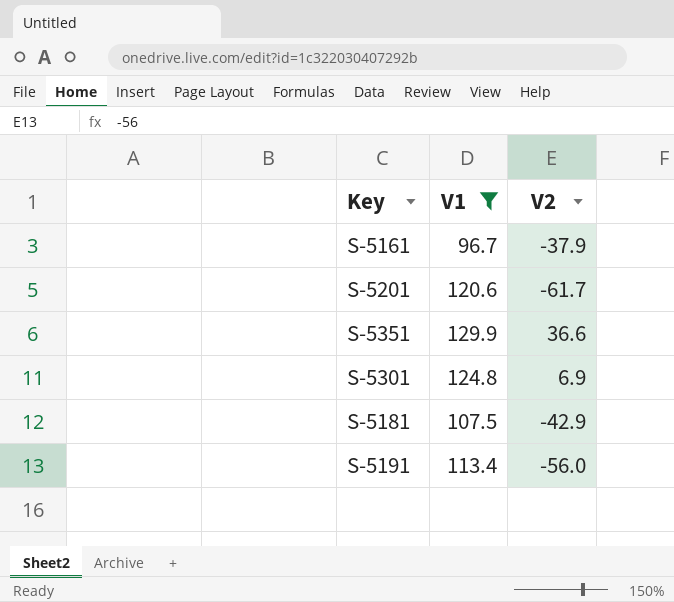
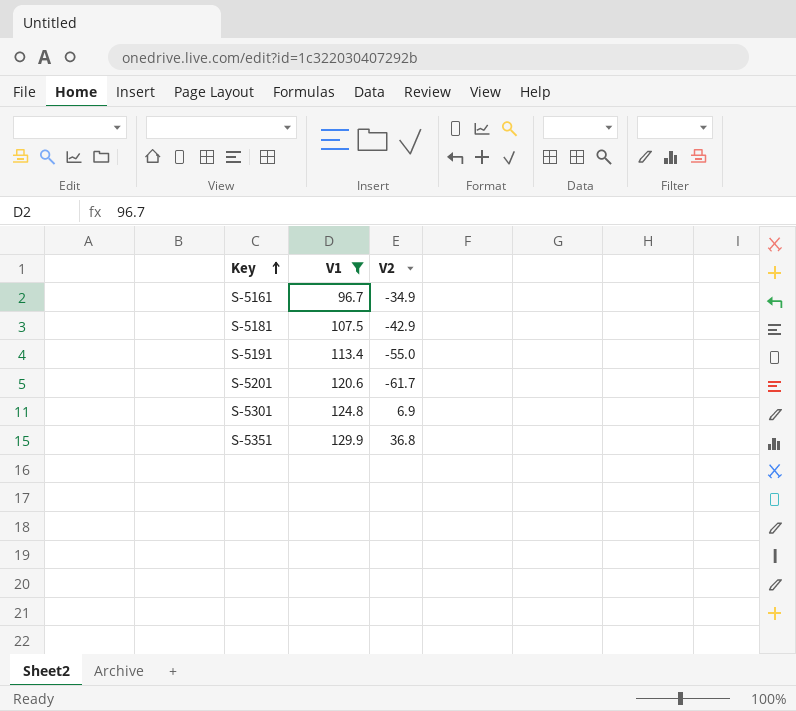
row order: none -> Key ascending
S-5161 | V2: -37.9 -> -34.9
S-5191 | V2: -56.0 -> -55.0
S-5351 | V2: 36.6 -> 36.8

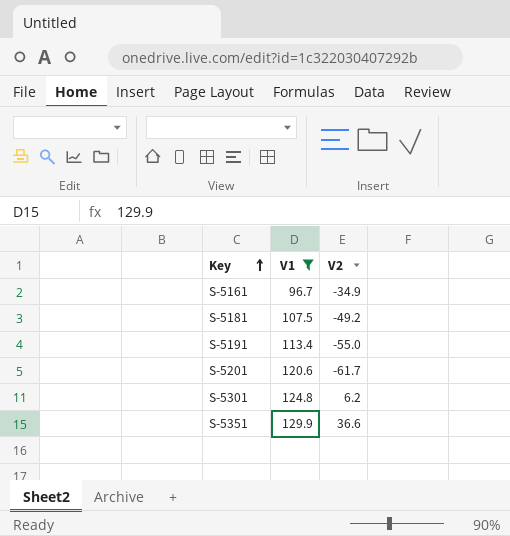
S-5181 | V2: -42.9 -> -49.2
S-5301 | V2: 6.9 -> 6.2
S-5351 | V2: 36.8 -> 36.6

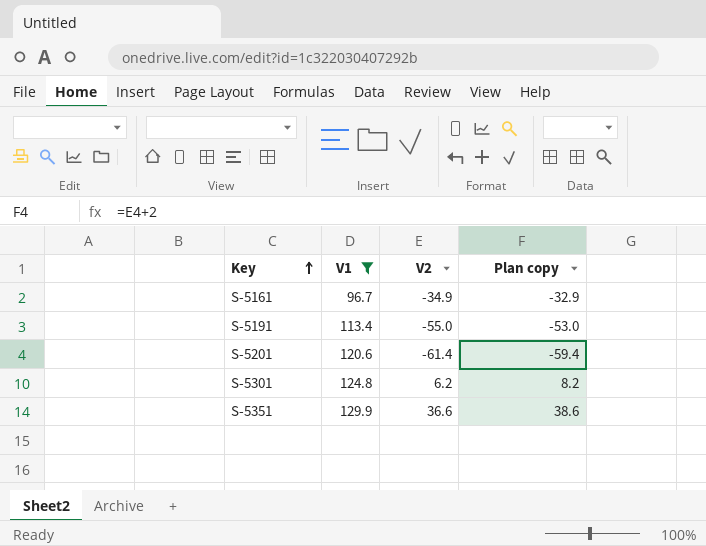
column Plan copy | formula: none -> [V2] + 2
row S-5181: 107.5 | -49.2 -> none
S-5201 | V2: -61.7 -> -61.4

